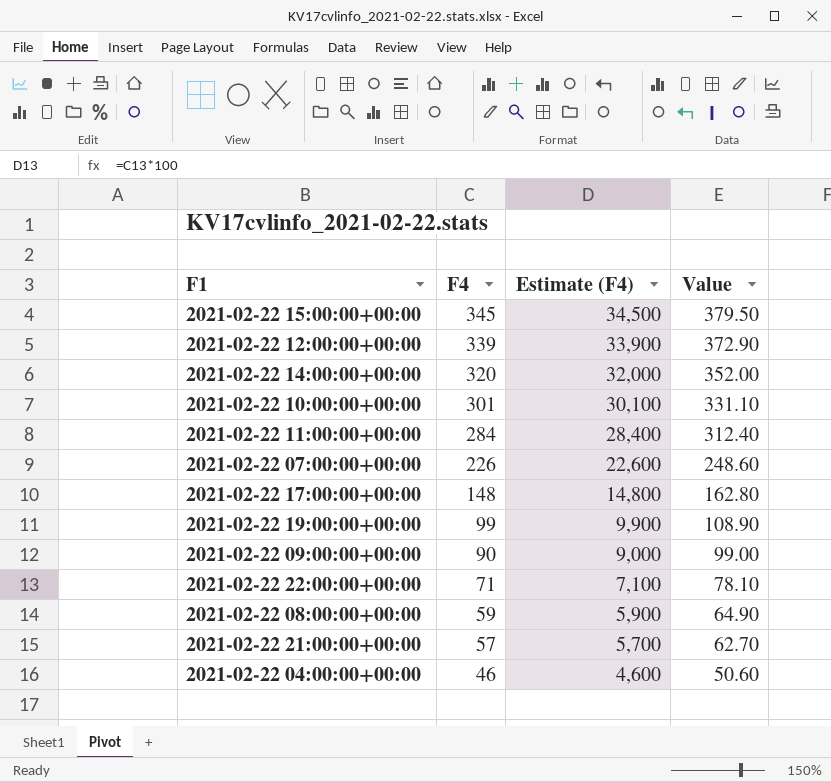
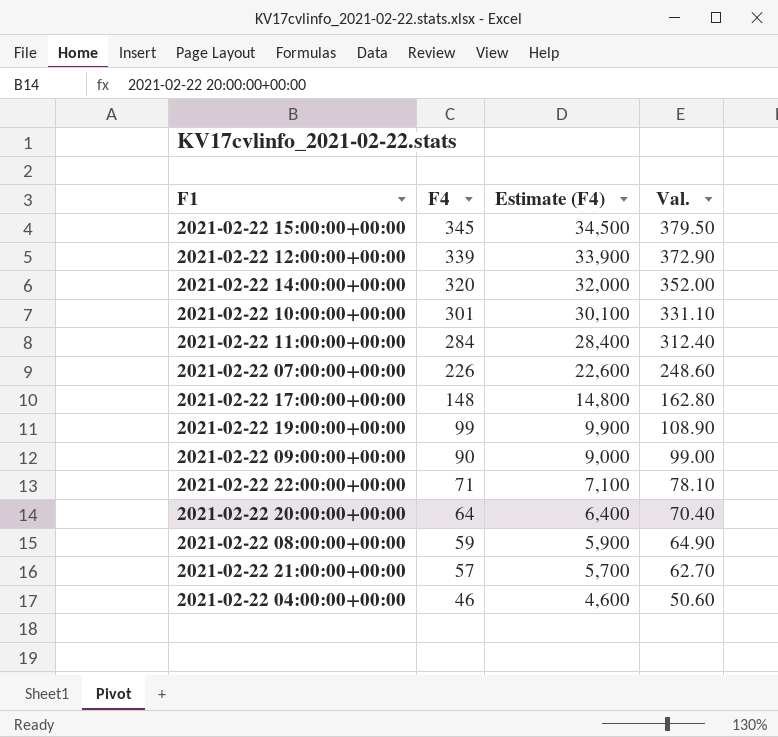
column name: Value -> Val.
row 2021-02-22 20:00:00+00:00: none -> 64 | 6,400 | 70.40

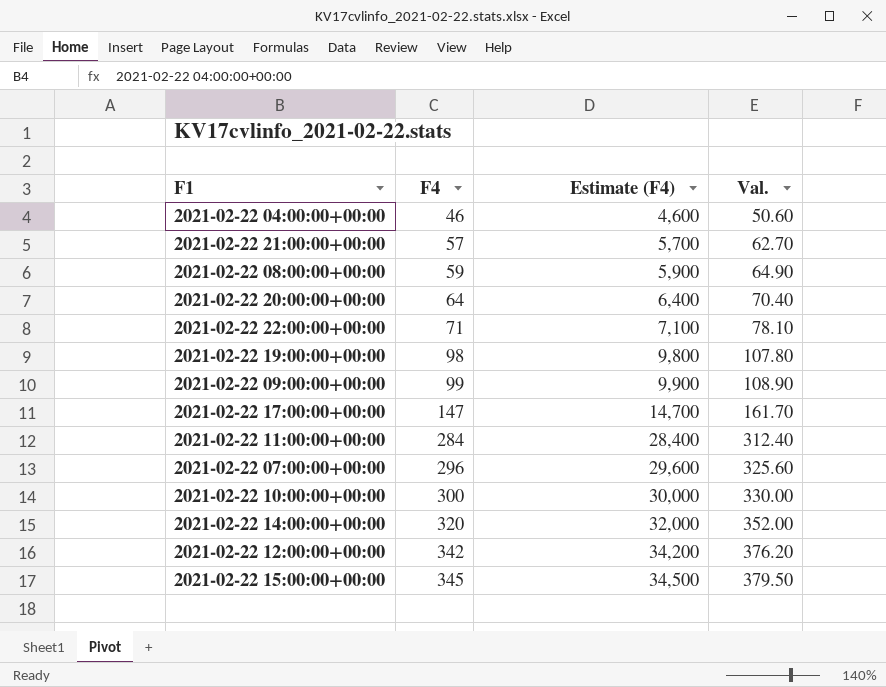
row order: F4 descending -> F4 ascending
2021-02-22 19:00:00+00:00 | F4: 99 -> 98
2021-02-22 19:00:00+00:00 | Estimate (F4): 9,900 -> 9,800
2021-02-22 19:00:00+00:00 | Val.: 108.90 -> 107.80
2021-02-22 09:00:00+00:00 | F4: 90 -> 99
2021-02-22 09:00:00+00:00 | Estimate (F4): 9,000 -> 9,900
2021-02-22 09:00:00+00:00 | Val.: 99.00 -> 108.90
2021-02-22 17:00:00+00:00 | F4: 148 -> 147
2021-02-22 17:00:00+00:00 | Estimate (F4): 14,800 -> 14,700
2021-02-22 17:00:00+00:00 | Val.: 162.80 -> 161.70
2021-02-22 07:00:00+00:00 | F4: 226 -> 296
2021-02-22 07:00:00+00:00 | Estimate (F4): 22,600 -> 29,600
2021-02-22 07:00:00+00:00 | Val.: 248.60 -> 325.60
2021-02-22 10:00:00+00:00 | F4: 301 -> 300
2021-02-22 10:00:00+00:00 | Estimate (F4): 30,100 -> 30,000
2021-02-22 10:00:00+00:00 | Val.: 331.10 -> 330.00
2021-02-22 12:00:00+00:00 | F4: 339 -> 342
2021-02-22 12:00:00+00:00 | Estimate (F4): 33,900 -> 34,200
2021-02-22 12:00:00+00:00 | Val.: 372.90 -> 376.20

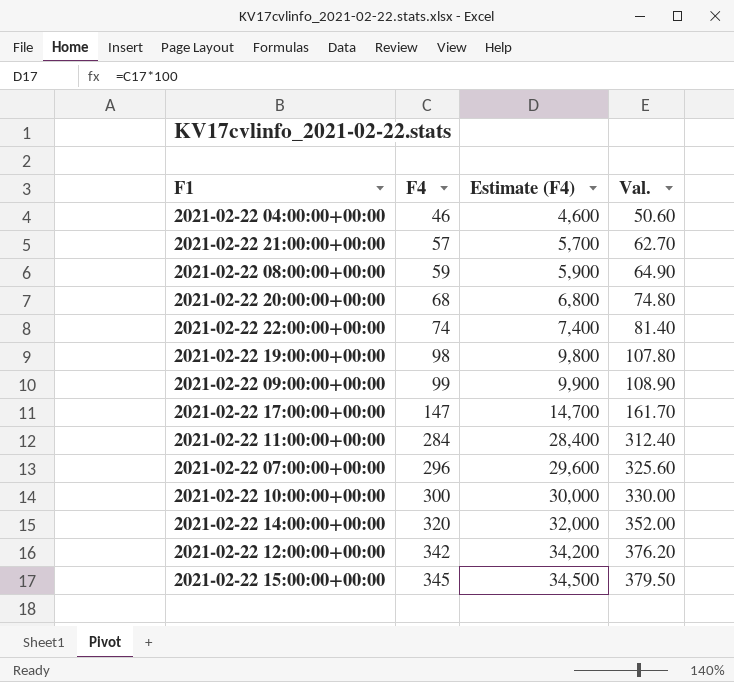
2021-02-22 20:00:00+00:00 | F4: 64 -> 68
2021-02-22 20:00:00+00:00 | Estimate (F4): 6,400 -> 6,800
2021-02-22 20:00:00+00:00 | Val.: 70.40 -> 74.80
2021-02-22 22:00:00+00:00 | F4: 71 -> 74
2021-02-22 22:00:00+00:00 | Estimate (F4): 7,100 -> 7,400
2021-02-22 22:00:00+00:00 | Val.: 78.10 -> 81.40

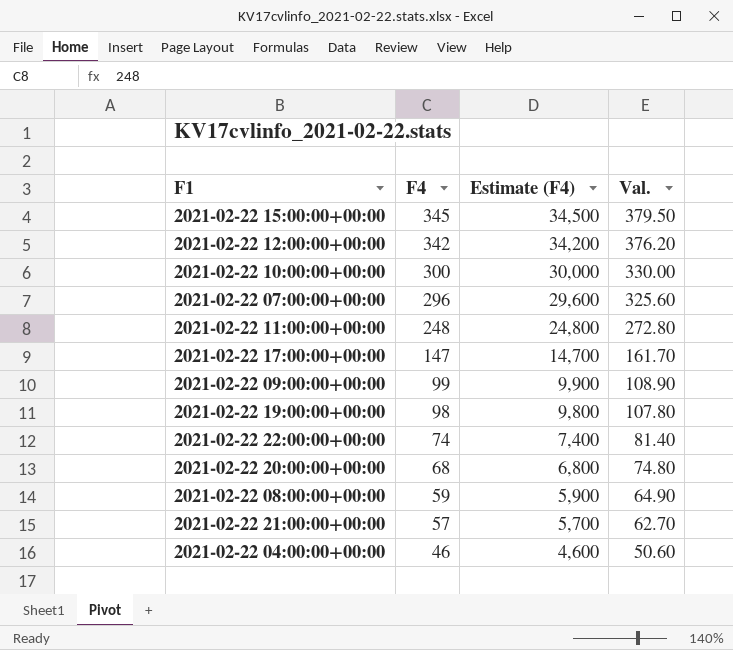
row order: F4 ascending -> F4 descending
row 2021-02-22 14:00:00+00:00: 320 | 32,000 | 352.00 -> none
2021-02-22 11:00:00+00:00 | F4: 284 -> 248
2021-02-22 11:00:00+00:00 | Estimate (F4): 28,400 -> 24,800
2021-02-22 11:00:00+00:00 | Val.: 312.40 -> 272.80

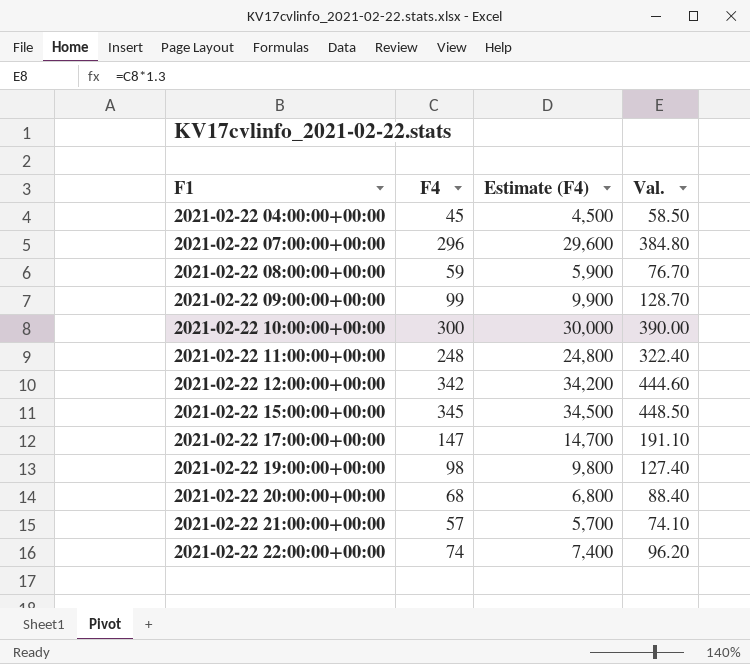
row order: F4 descending -> F1 ascending
column Val. | formula: [F4] * 1.1 -> [F4] * 1.3
2021-02-22 04:00:00+00:00 | F4: 46 -> 45
2021-02-22 04:00:00+00:00 | Estimate (F4): 4,600 -> 4,500

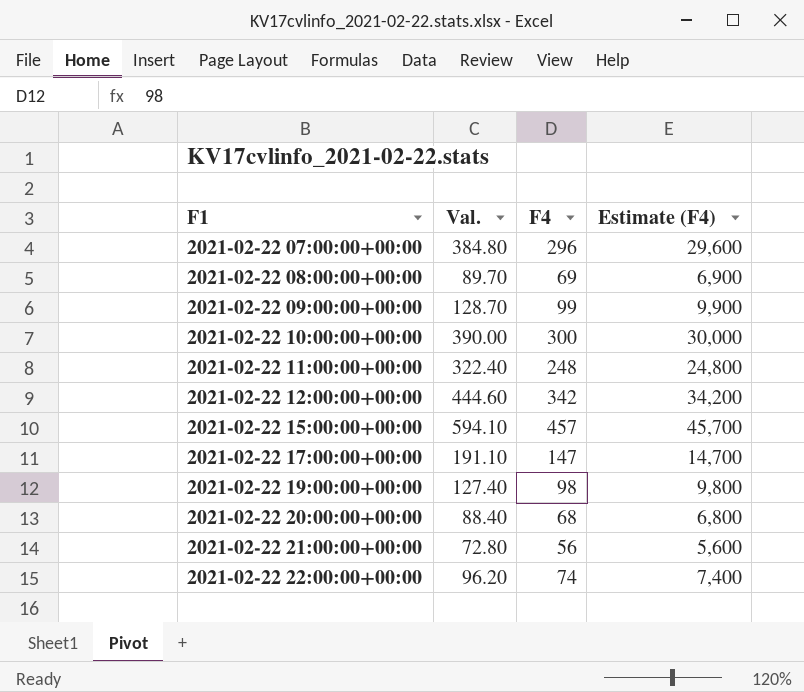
column Val. | position: 4 -> 2
row 2021-02-22 04:00:00+00:00: 45 | 4,500 | 58.50 -> none
2021-02-22 08:00:00+00:00 | Val.: 76.70 -> 89.70
2021-02-22 08:00:00+00:00 | F4: 59 -> 69
2021-02-22 08:00:00+00:00 | Estimate (F4): 5,900 -> 6,900
2021-02-22 15:00:00+00:00 | Val.: 448.50 -> 594.10
2021-02-22 15:00:00+00:00 | F4: 345 -> 457
2021-02-22 15:00:00+00:00 | Estimate (F4): 34,500 -> 45,700
2021-02-22 21:00:00+00:00 | Val.: 74.10 -> 72.80
2021-02-22 21:00:00+00:00 | F4: 57 -> 56
2021-02-22 21:00:00+00:00 | Estimate (F4): 5,700 -> 5,600

